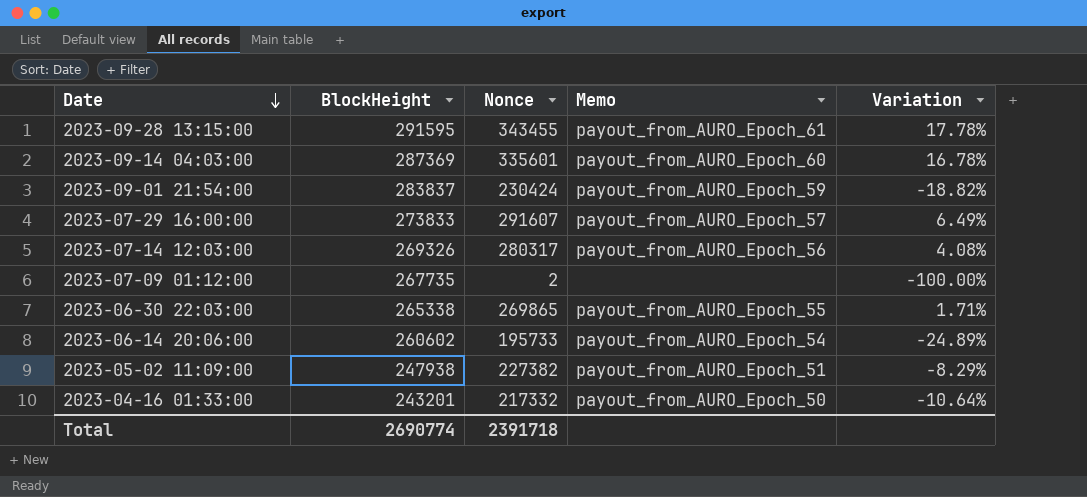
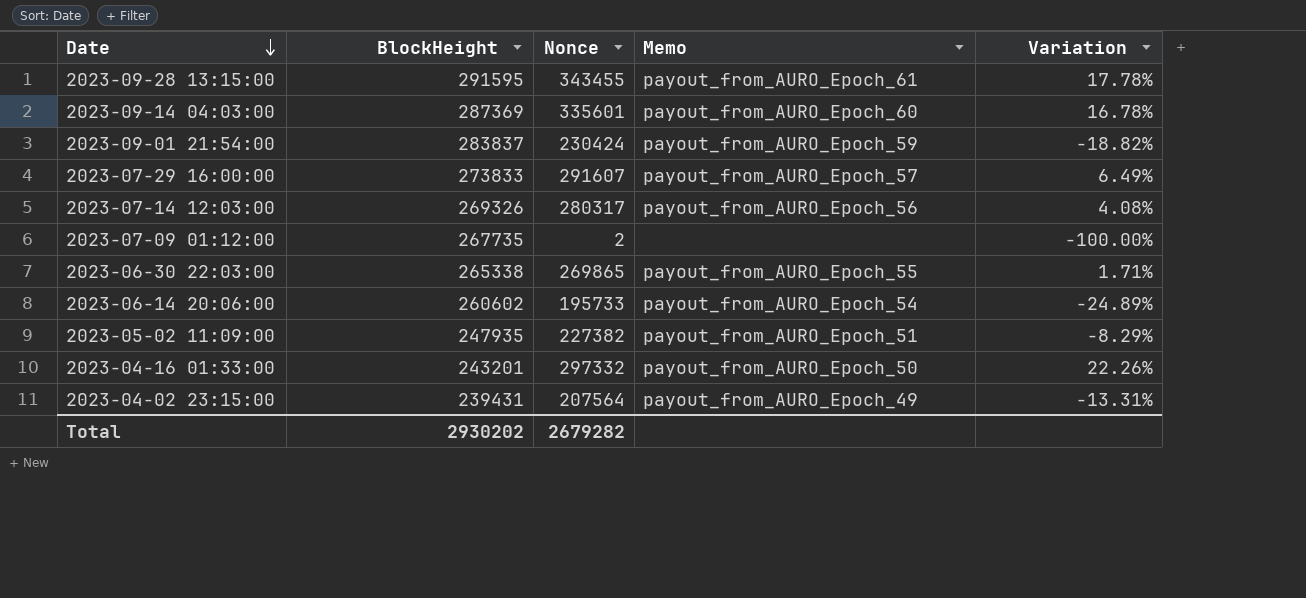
2023-05-02 11:09:00 | BlockHeight: 247938 -> 247935
2023-04-16 01:33:00 | Nonce: 217332 -> 297332
2023-04-16 01:33:00 | Variation: -10.64% -> 22.26%
row 2023-04-02 23:15:00: none -> 239431 | 207564 | payout_from_AURO_Epoch_49 | -13.31%
Total | BlockHeight: 2690774 -> 2930202
Total | Nonce: 2391718 -> 2679282

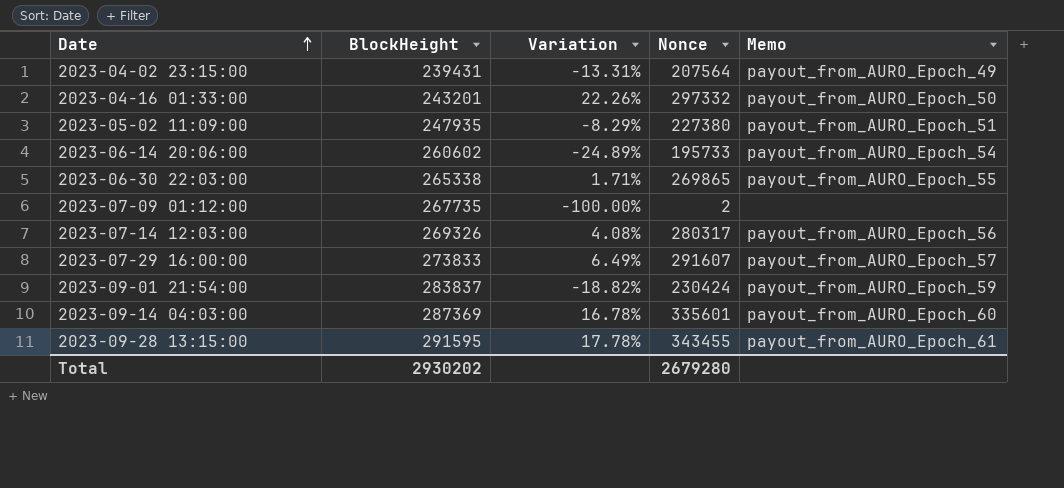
row order: Date descending -> Date ascending
column Variation | position: 5 -> 3
2023-05-02 11:09:00 | Nonce: 227382 -> 227380
Total | Nonce: 2679282 -> 2679280

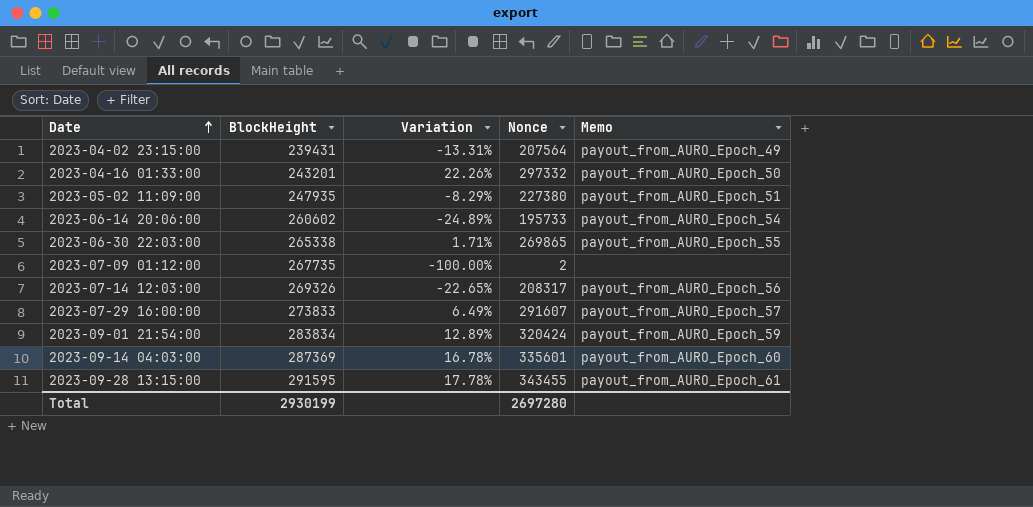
2023-07-14 12:03:00 | Variation: 4.08% -> -22.65%
2023-07-14 12:03:00 | Nonce: 280317 -> 208317
2023-09-01 21:54:00 | BlockHeight: 283837 -> 283834
2023-09-01 21:54:00 | Variation: -18.82% -> 12.89%
2023-09-01 21:54:00 | Nonce: 230424 -> 320424
Total | BlockHeight: 2930202 -> 2930199
Total | Nonce: 2679280 -> 2697280

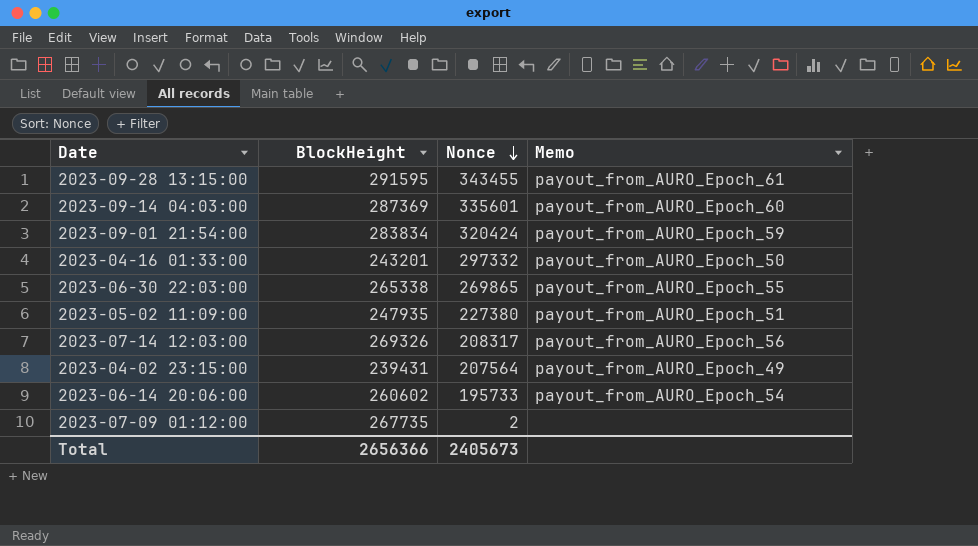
row order: Date ascending -> Nonce descending
column Variation | formula: ([Nonce] - [BlockHeight]) / [BlockHeight] -> none
row 2023-07-29 16:00:00: 273833 | 6.49% | 291607 | payout_from_AURO_Epoch_57 -> none
Total | BlockHeight: 2930199 -> 2656366
Total | Nonce: 2697280 -> 2405673

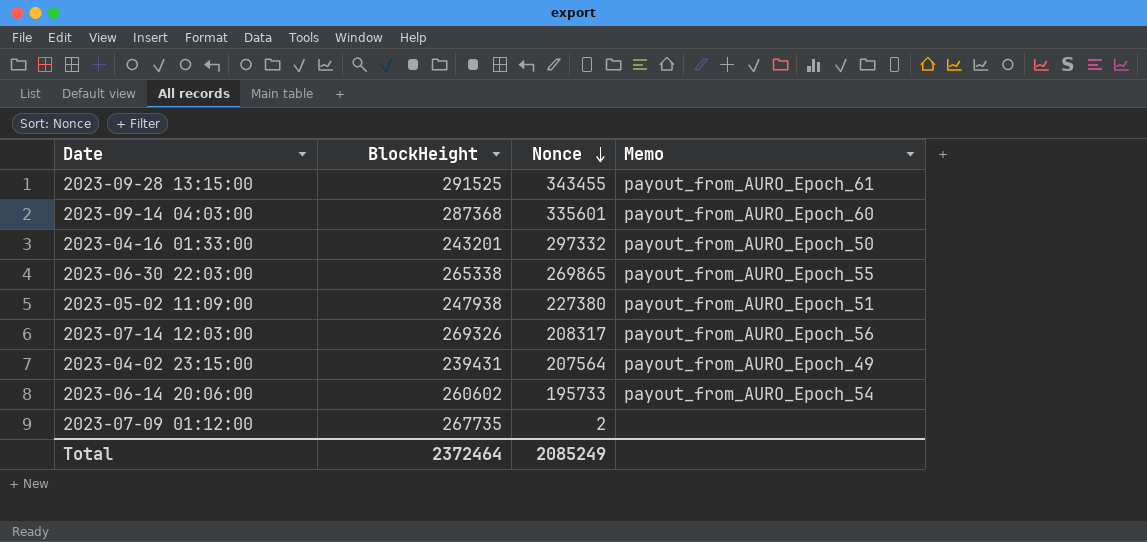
row 2023-09-01 21:54:00: 283834 | 320424 | payout_from_AURO_Epoch_59 -> none
2023-09-28 13:15:00 | BlockHeight: 291595 -> 291525
2023-09-14 04:03:00 | BlockHeight: 287369 -> 287368
2023-05-02 11:09:00 | BlockHeight: 247935 -> 247938
Total | BlockHeight: 2656366 -> 2372464
Total | Nonce: 2405673 -> 2085249

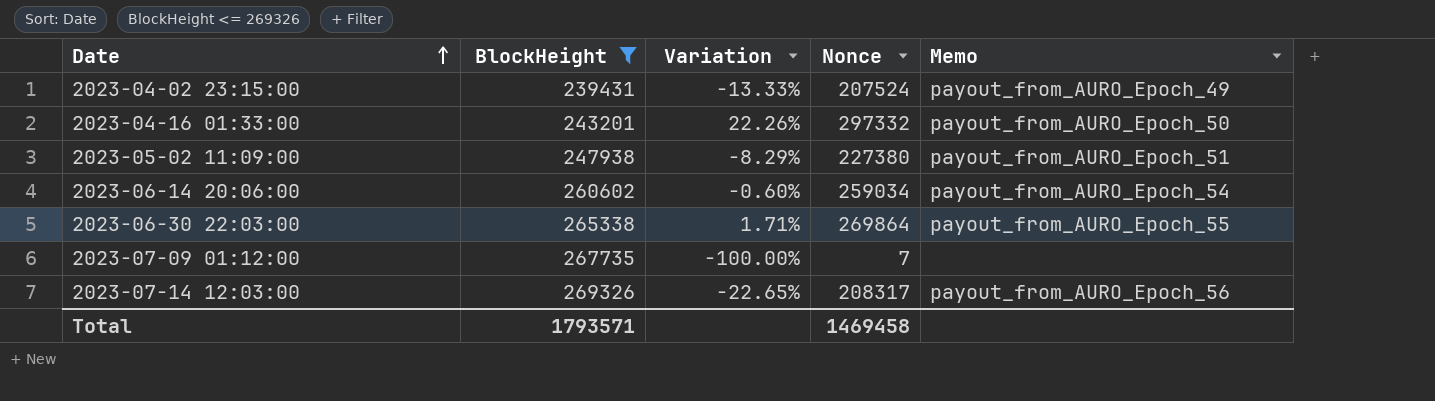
filter: none -> BlockHeight <= 269326
row order: Nonce descending -> Date ascending
column Variation | formula: none -> ([Nonce] - [BlockHeight]) / [BlockHeight]
2023-04-02 23:15:00 | Nonce: 207564 -> 207524
2023-06-14 20:06:00 | Nonce: 195733 -> 259034
2023-06-30 22:03:00 | Nonce: 269865 -> 269864
2023-07-09 01:12:00 | Nonce: 2 -> 7
Total | BlockHeight: 2372464 -> 1793571
Total | Nonce: 2085249 -> 1469458

